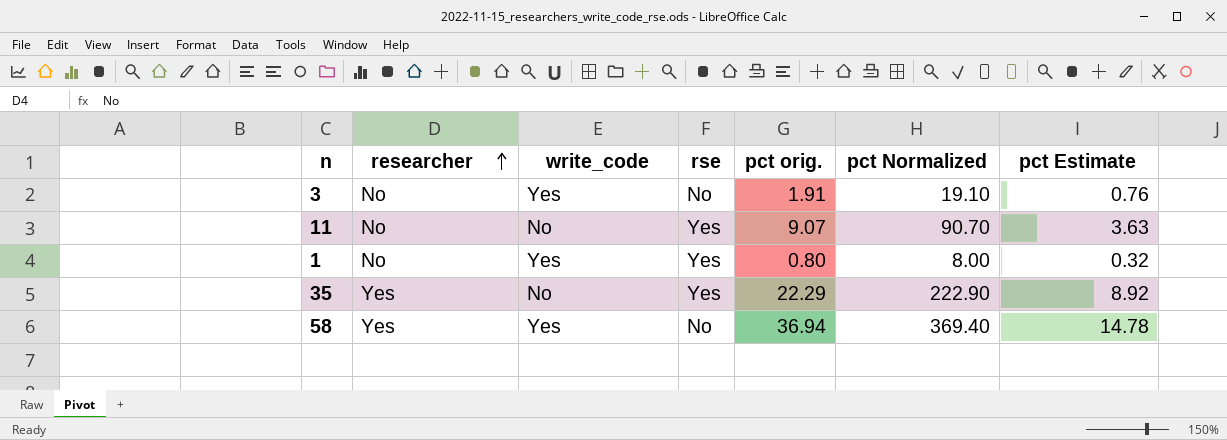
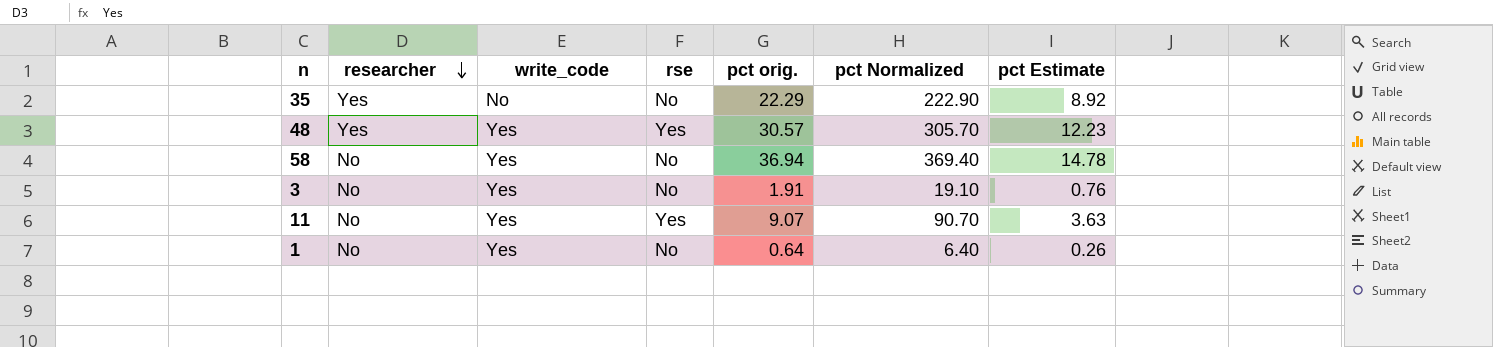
row order: researcher ascending -> researcher descending
35 | rse: Yes -> No
row 48: none -> Yes | Yes | Yes | 30.57 | 305.70 | 12.23
58 | researcher: Yes -> No
11 | write_code: No -> Yes
1 | rse: Yes -> No
1 | pct orig.: 0.80 -> 0.64
1 | pct Normalized: 8.00 -> 6.40
1 | pct Estimate: 0.32 -> 0.26

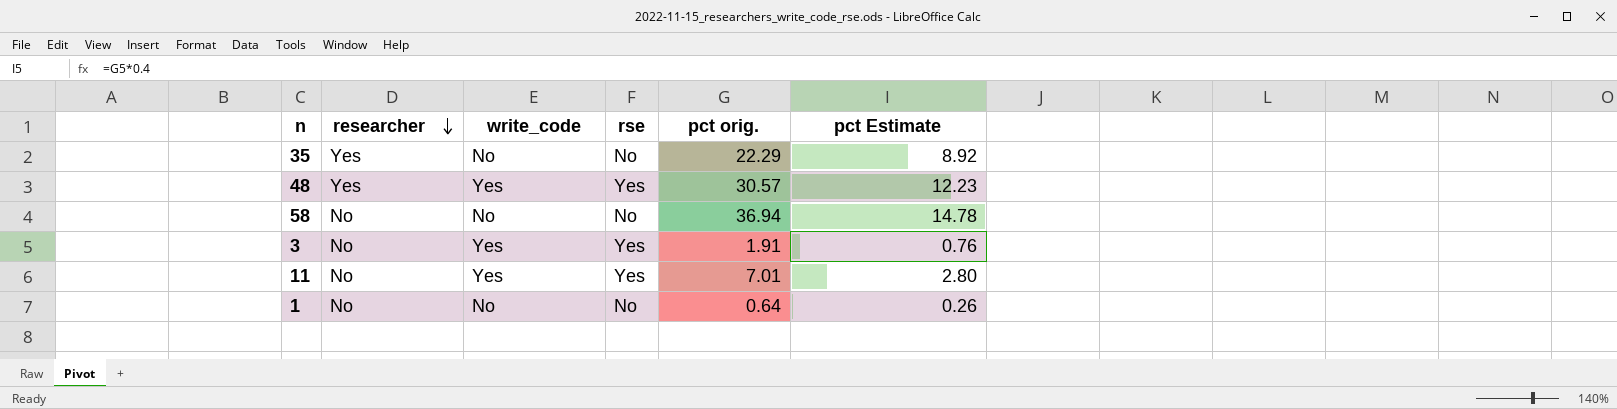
column pct Normalized | formula: [pct orig.] * 10 -> none
58 | write_code: Yes -> No
3 | rse: No -> Yes
11 | pct orig.: 9.07 -> 7.01
11 | pct Estimate: 3.63 -> 2.80
1 | write_code: Yes -> No

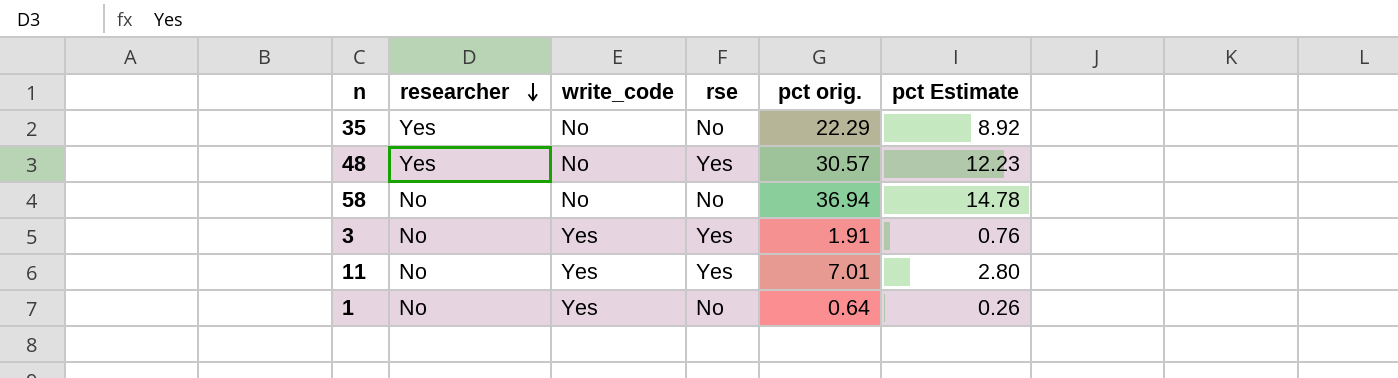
48 | write_code: Yes -> No
1 | write_code: No -> Yes

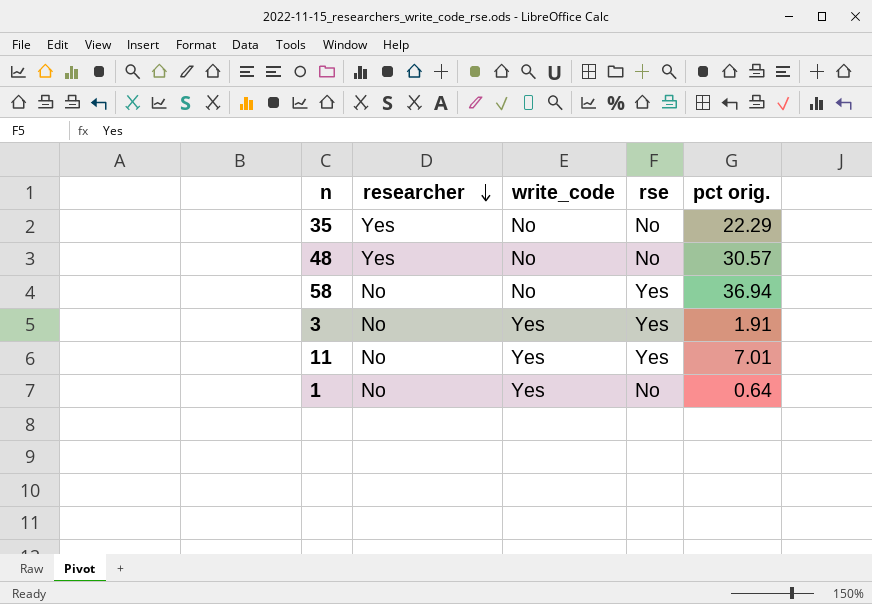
column pct Estimate | formula: [pct orig.] * 0.4 -> none
48 | rse: Yes -> No
58 | rse: No -> Yes

